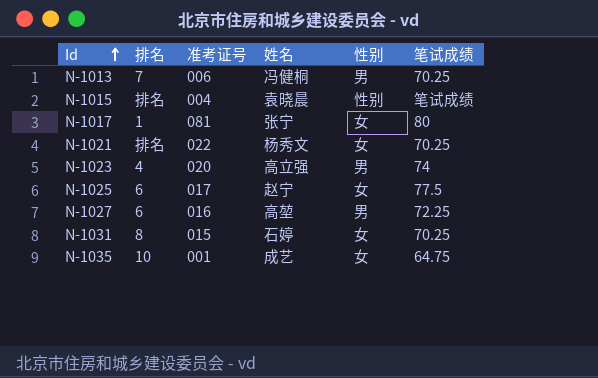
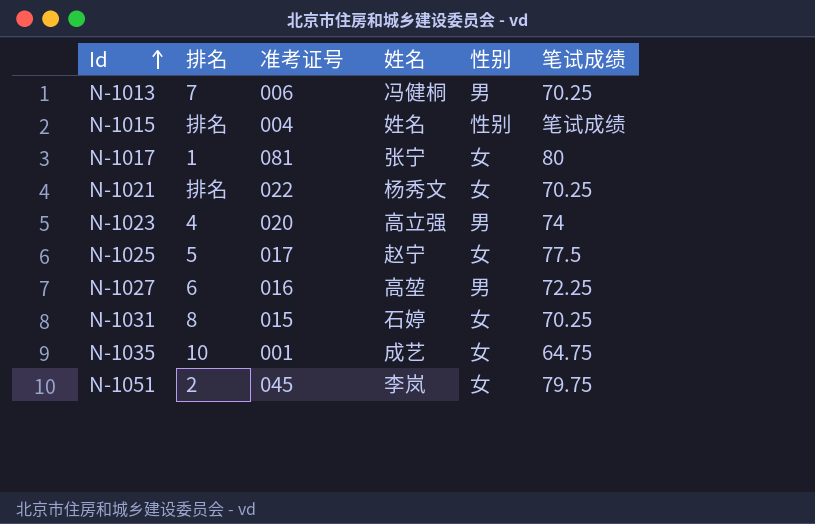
N-1015 | 姓名: 袁晓晨 -> 姓名
N-1025 | 排名: 6 -> 5
row N-1051: none -> 2 | 045 | 李岚 | 女 | 79.75

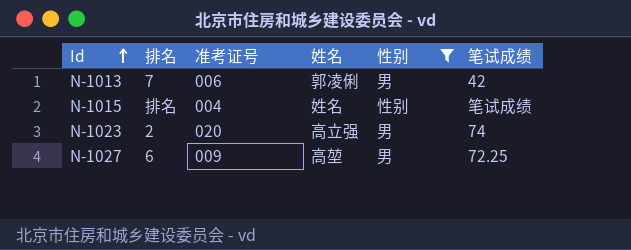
filter: none -> 性别 != 女
N-1013 | 姓名: 冯健桐 -> 郭凌俐
N-1013 | 笔试成绩: 70.25 -> 42
N-1023 | 排名: 4 -> 2
N-1027 | 准考证号: 016 -> 009

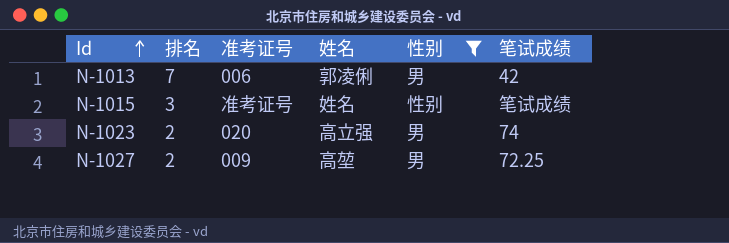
N-1015 | 排名: 排名 -> 3
N-1015 | 准考证号: 004 -> 准考证号
N-1027 | 排名: 6 -> 2

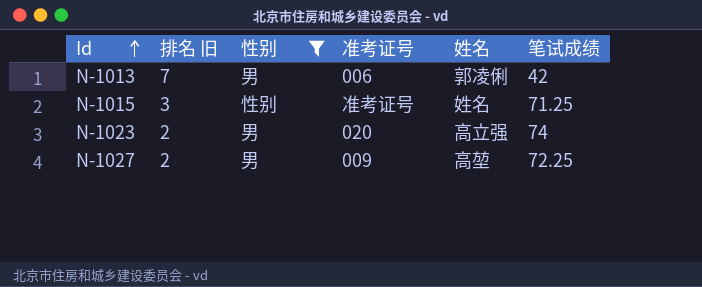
column name: 排名 -> 排名 旧
column 性别 | position: 5 -> 3
N-1015 | 笔试成绩: 笔试成绩 -> 71.25

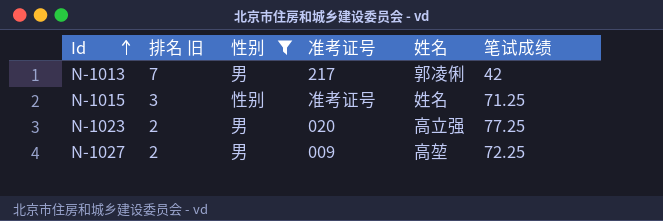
N-1013 | 准考证号: 006 -> 217
N-1023 | 笔试成绩: 74 -> 77.25

